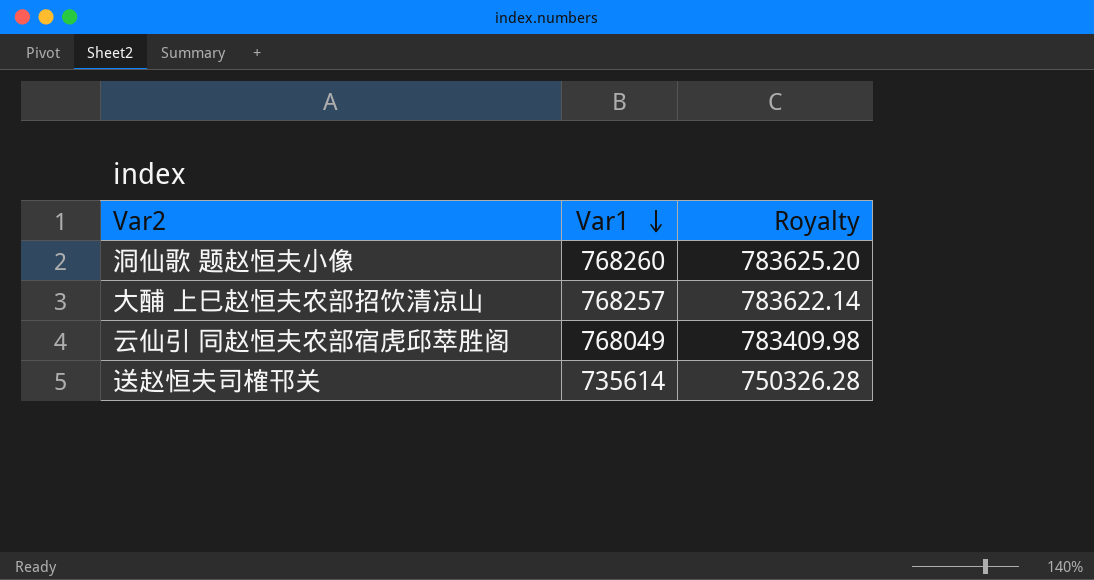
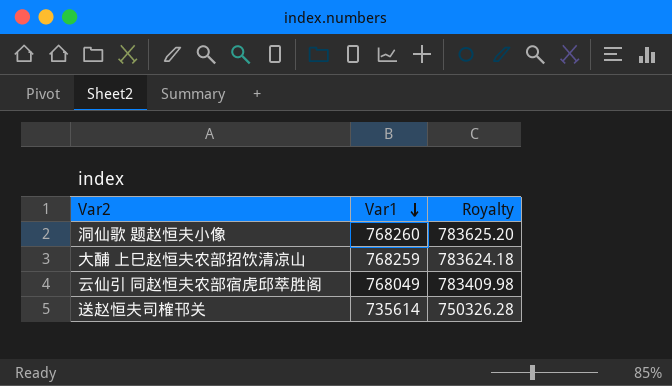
大酺 上巳赵恒夫农部招饮清凉山 | Var1: 768257 -> 768259
大酺 上巳赵恒夫农部招饮清凉山 | Royalty: 783622.14 -> 783624.18

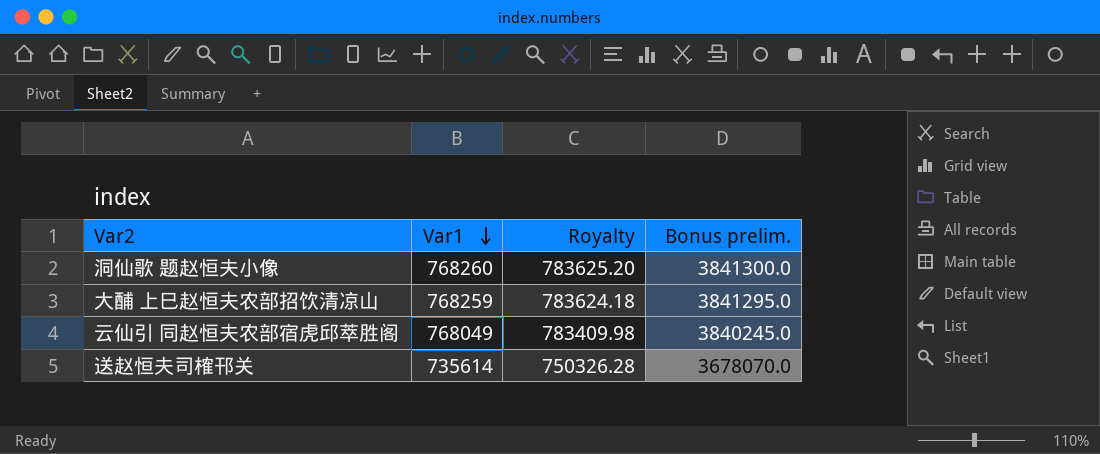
column Bonus prelim. | formula: none -> [Var1] * 5

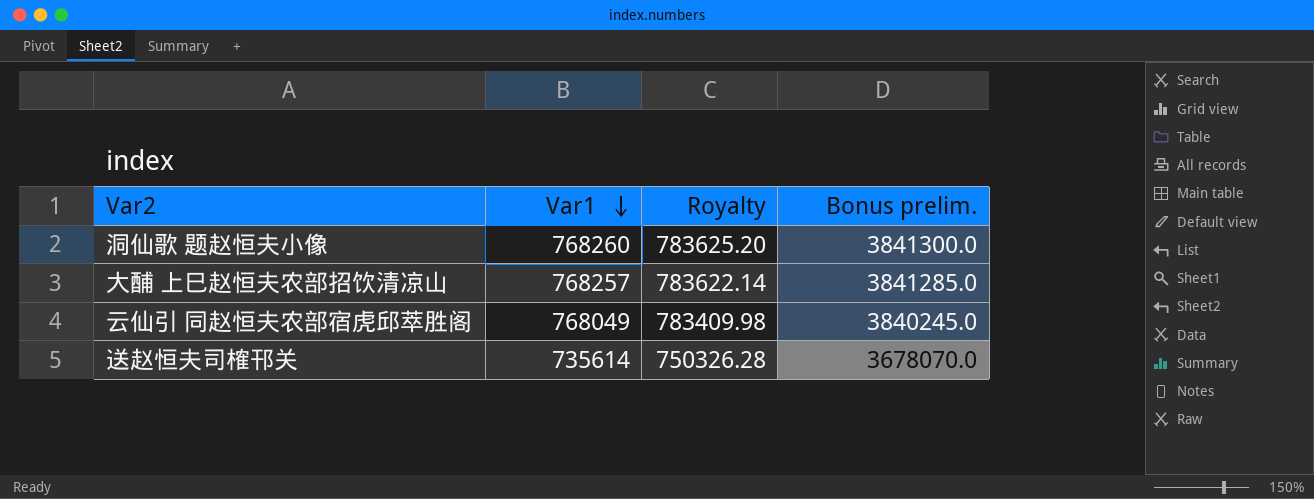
大酺 上巳赵恒夫农部招饮清凉山 | Var1: 768259 -> 768257
大酺 上巳赵恒夫农部招饮清凉山 | Royalty: 783624.18 -> 783622.14
大酺 上巳赵恒夫农部招饮清凉山 | Bonus prelim.: 3841295.0 -> 3841285.0

